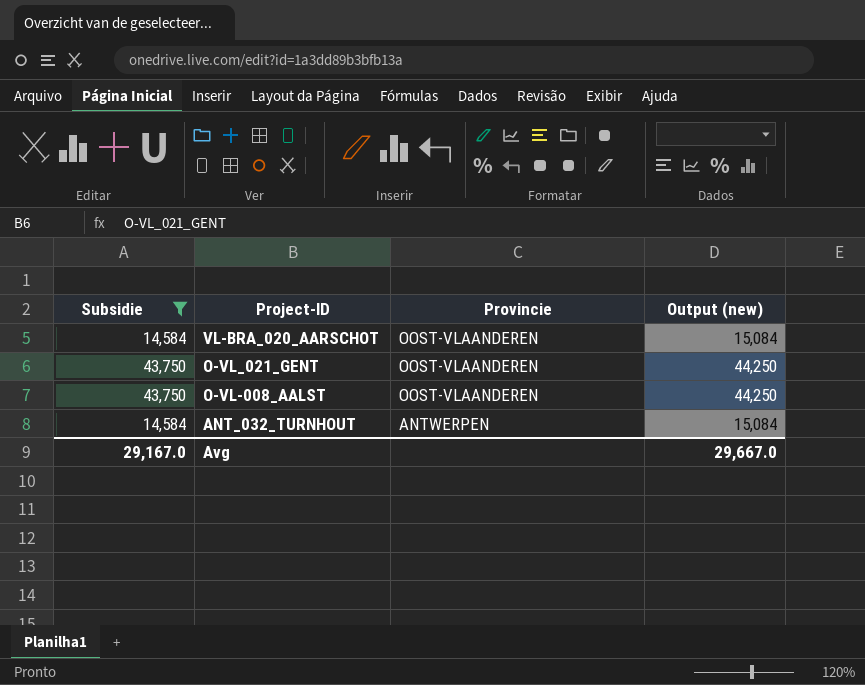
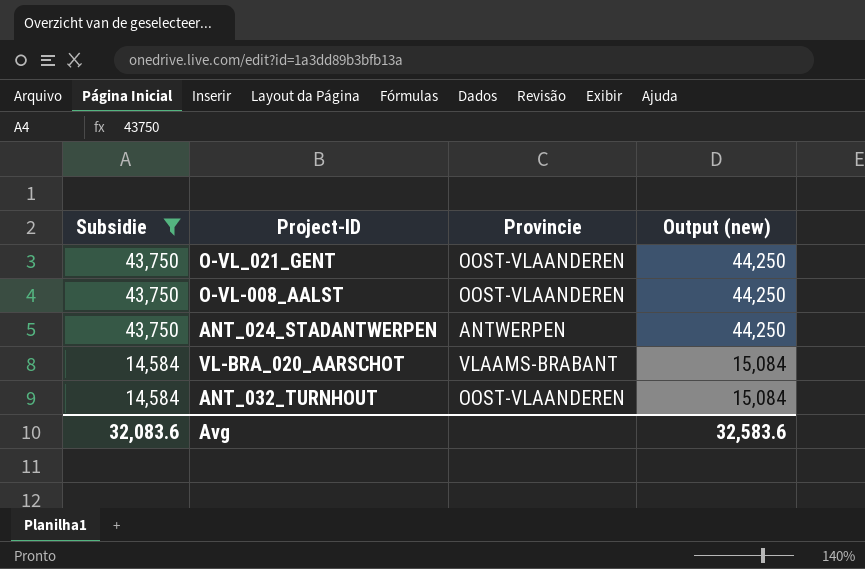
row order: Project-ID descending -> Subsidie descending
row ANT_024_STADANTWERPEN: none -> 43,750 | ANTWERPEN | 44,250
VL-BRA_020_AARSCHOT | Provincie: OOST-VLAANDEREN -> VLAAMS-BRABANT
ANT_032_TURNHOUT | Provincie: ANTWERPEN -> OOST-VLAANDEREN
Avg | Subsidie: 29,167.0 -> 32,083.6
Avg | Output (new): 29,667.0 -> 32,583.6

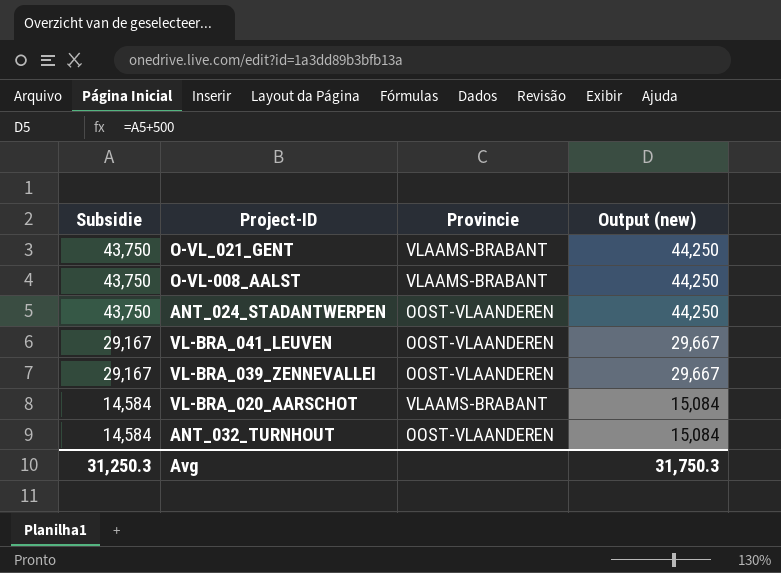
filter: Subsidie != 29,167 -> none
O-VL_021_GENT | Provincie: OOST-VLAANDEREN -> VLAAMS-BRABANT
O-VL-008_AALST | Provincie: OOST-VLAANDEREN -> VLAAMS-BRABANT
ANT_024_STADANTWERPEN | Provincie: ANTWERPEN -> OOST-VLAANDEREN
Avg | Subsidie: 32,083.6 -> 31,250.3
Avg | Output (new): 32,583.6 -> 31,750.3

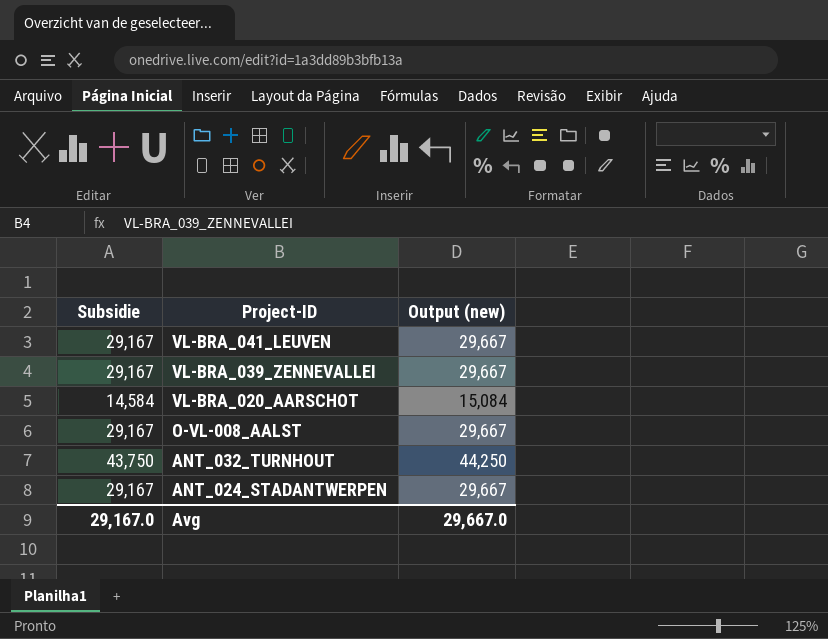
row order: Subsidie descending -> Project-ID descending
column Provincie | position: 3 -> none
row O-VL_021_GENT: 43,750 | VLAAMS-BRABANT | 44,250 -> none
O-VL-008_AALST | Subsidie: 43,750 -> 29,167
O-VL-008_AALST | Output (new): 44,250 -> 29,667
ANT_032_TURNHOUT | Subsidie: 14,584 -> 43,750
ANT_032_TURNHOUT | Output (new): 15,084 -> 44,250
ANT_024_STADANTWERPEN | Subsidie: 43,750 -> 29,167
ANT_024_STADANTWERPEN | Output (new): 44,250 -> 29,667
Avg | Subsidie: 31,250.3 -> 29,167.0
Avg | Output (new): 31,750.3 -> 29,667.0

